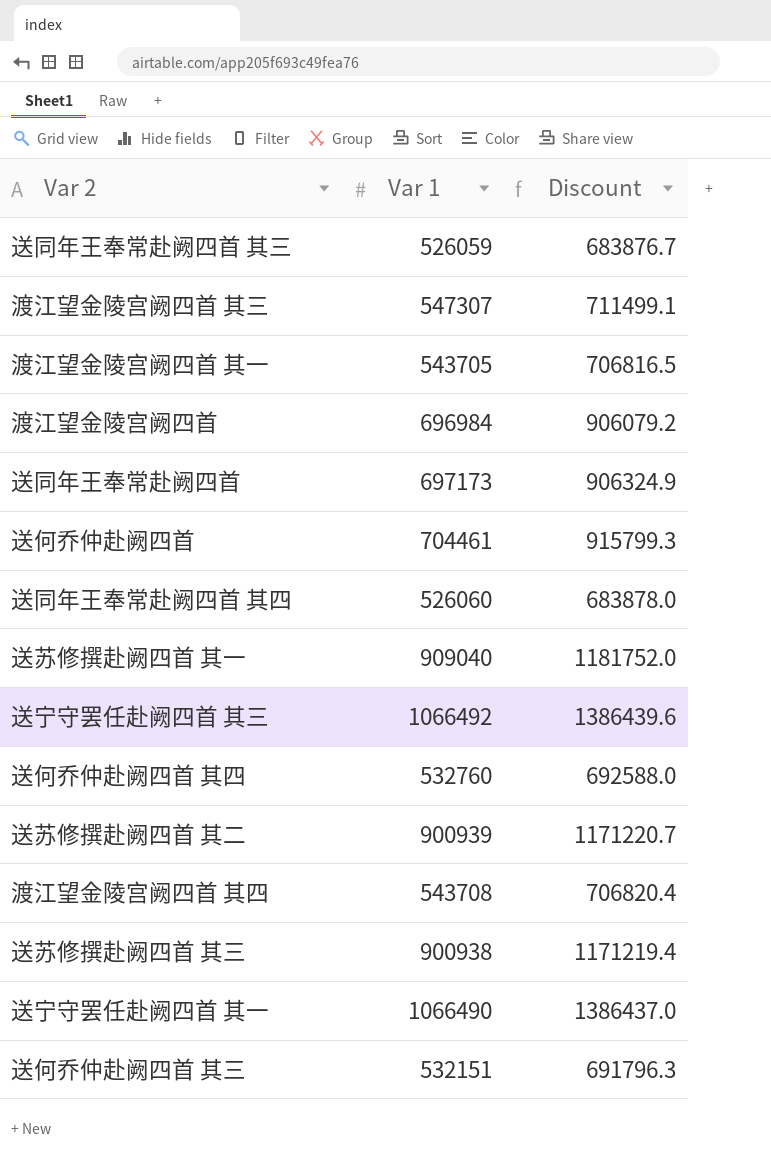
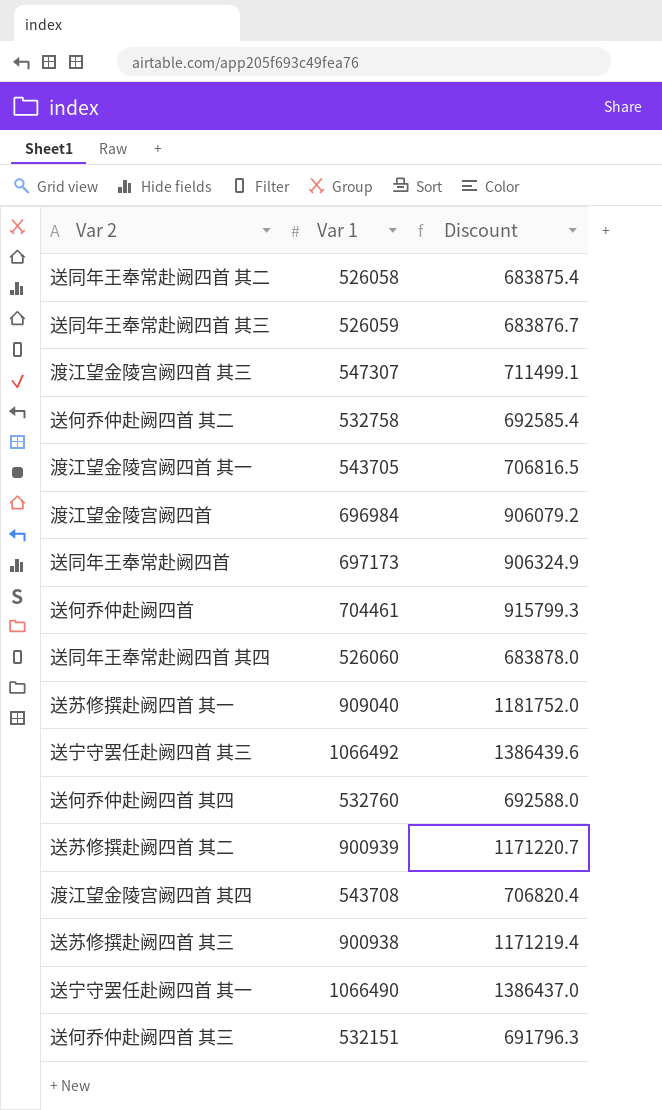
row 送同年王奉常赴阙四首 其二: none -> 526058 | 683875.4
row 送何乔仲赴阙四首 其二: none -> 532758 | 692585.4

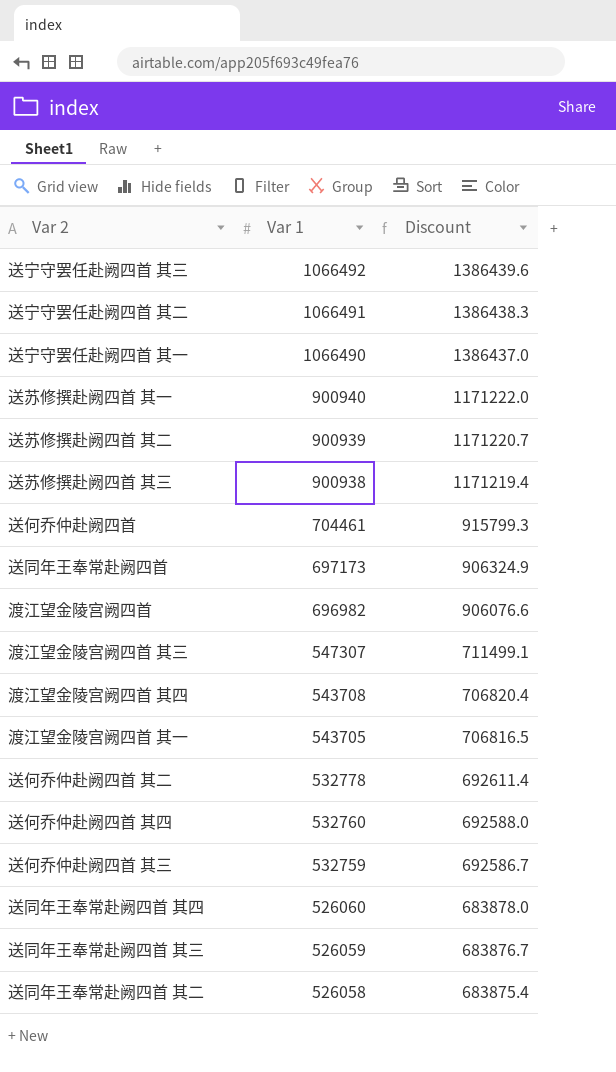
row order: none -> Var 1 descending
row 送宁守罢任赴阙四首 其二: none -> 1066491 | 1386438.3
送苏修撰赴阙四首 其一 | Var 1: 909040 -> 900940
送苏修撰赴阙四首 其一 | Discount: 1181752.0 -> 1171222.0
渡江望金陵宫阙四首 | Var 1: 696984 -> 696982
渡江望金陵宫阙四首 | Discount: 906079.2 -> 906076.6
送何乔仲赴阙四首 其二 | Var 1: 532758 -> 532778
送何乔仲赴阙四首 其二 | Discount: 692585.4 -> 692611.4
送何乔仲赴阙四首 其三 | Var 1: 532151 -> 532759
送何乔仲赴阙四首 其三 | Discount: 691796.3 -> 692586.7

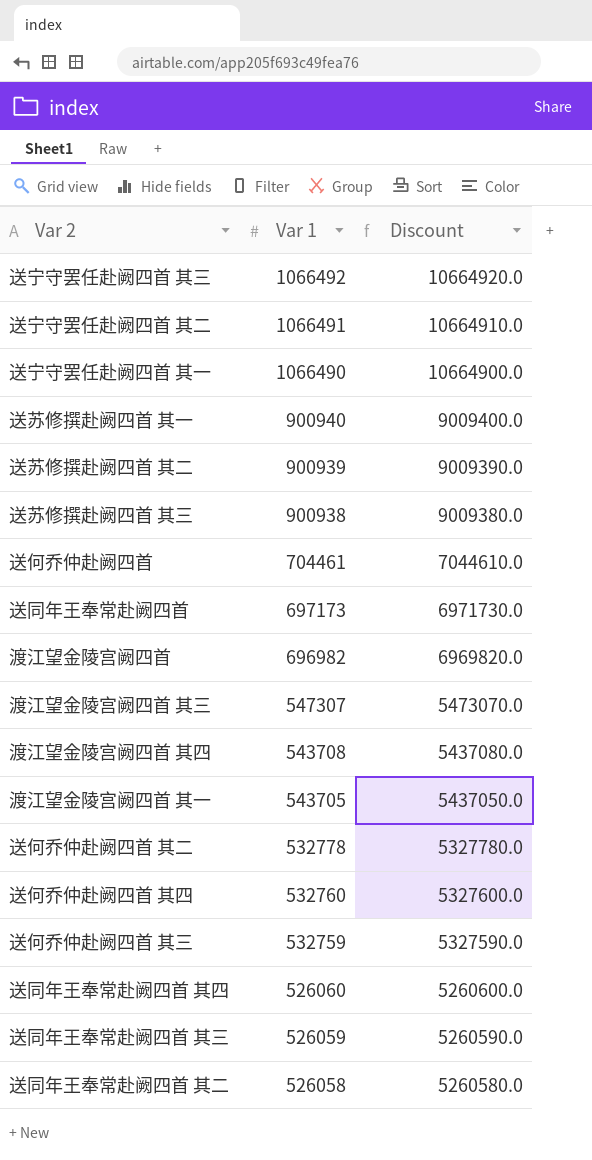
column Discount | formula: [Var 1] * 1.3 -> [Var 1] * 10

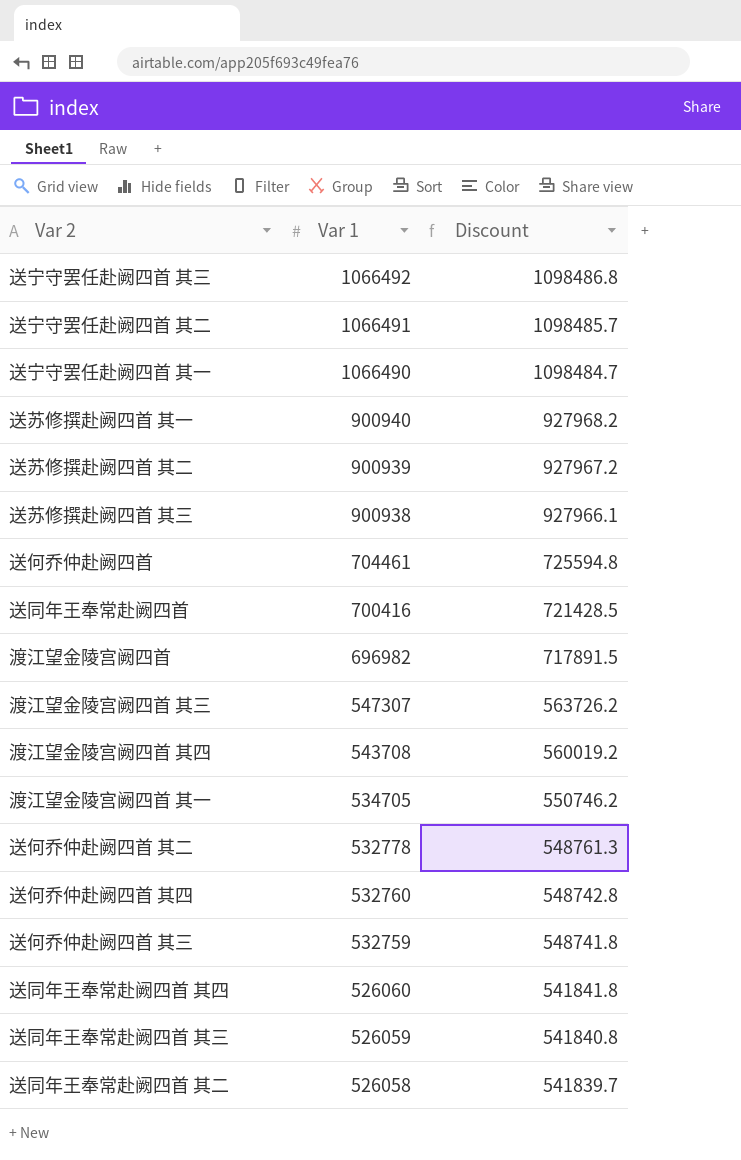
column Discount | formula: [Var 1] * 10 -> [Var 1] * 1.03
送同年王奉常赴阙四首 | Var 1: 697173 -> 700416
渡江望金陵宫阙四首 其一 | Var 1: 543705 -> 534705

